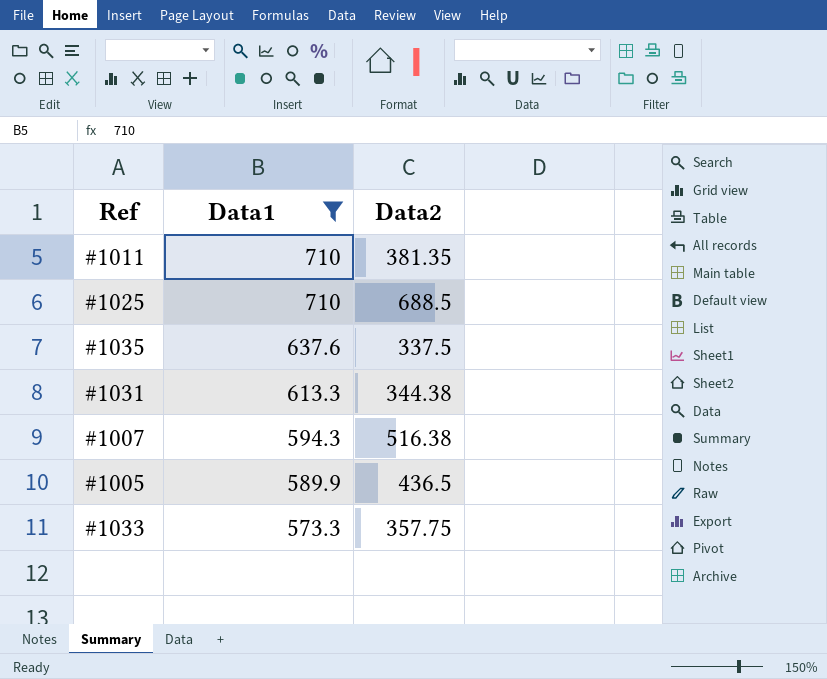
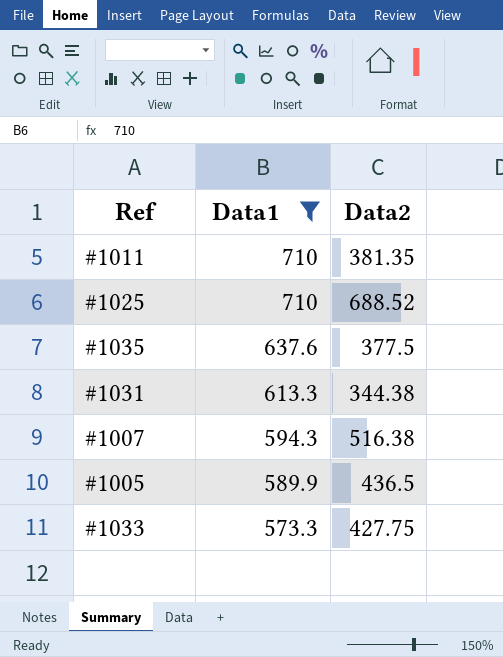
#1025 | Data2: 688.5 -> 688.52
#1035 | Data2: 337.5 -> 377.5
#1033 | Data2: 357.75 -> 427.75

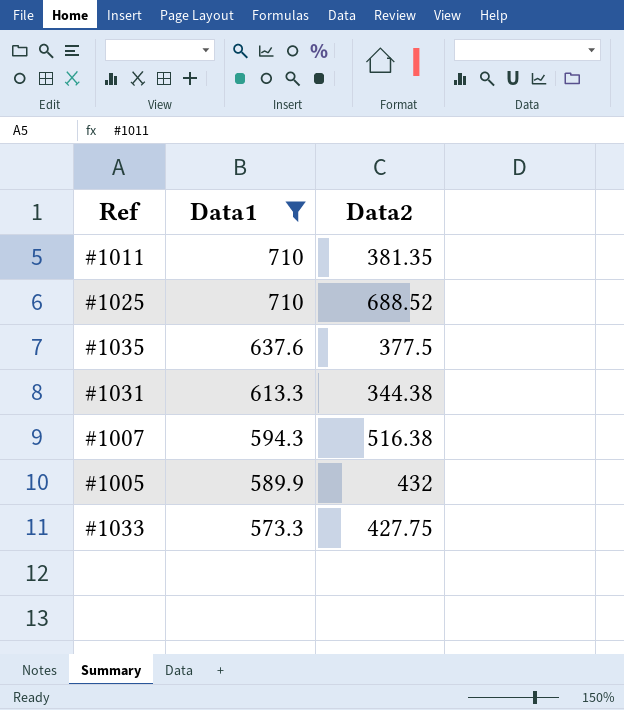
#1005 | Data2: 436.5 -> 432

